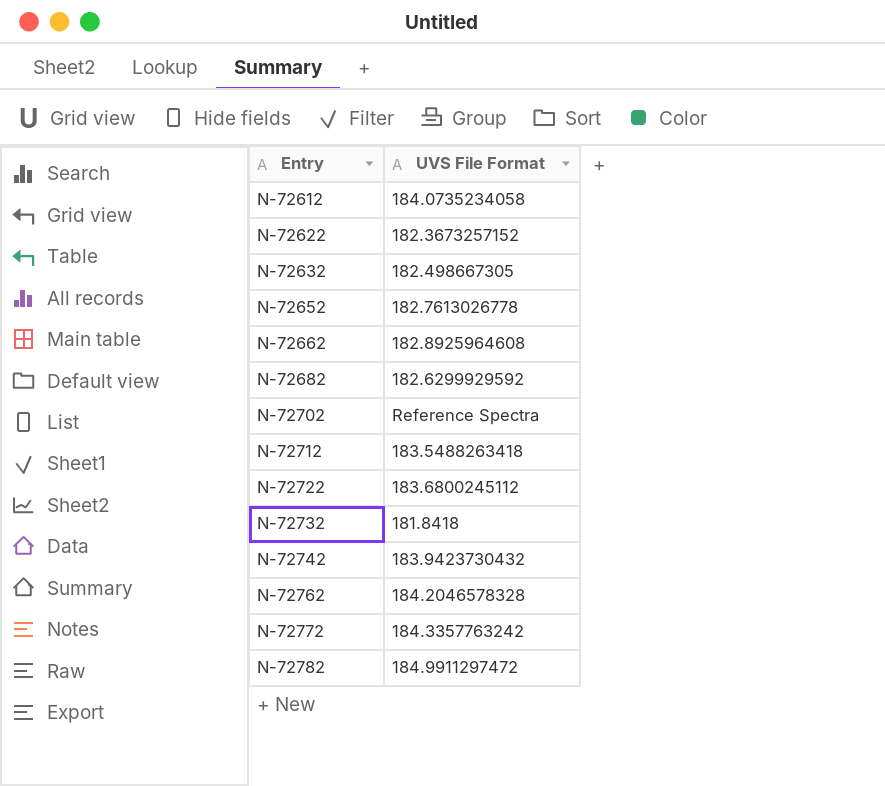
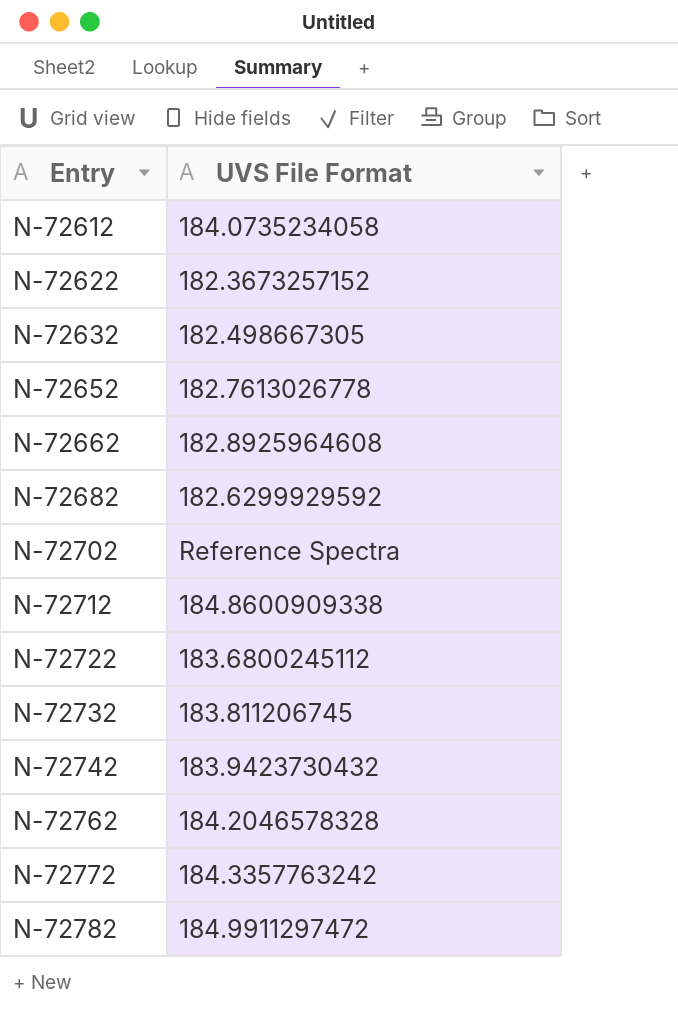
N-72712 | UVS File Format: 183.5488263418 -> 184.8600909338
N-72732 | UVS File Format: 181.8418 -> 183.811206745

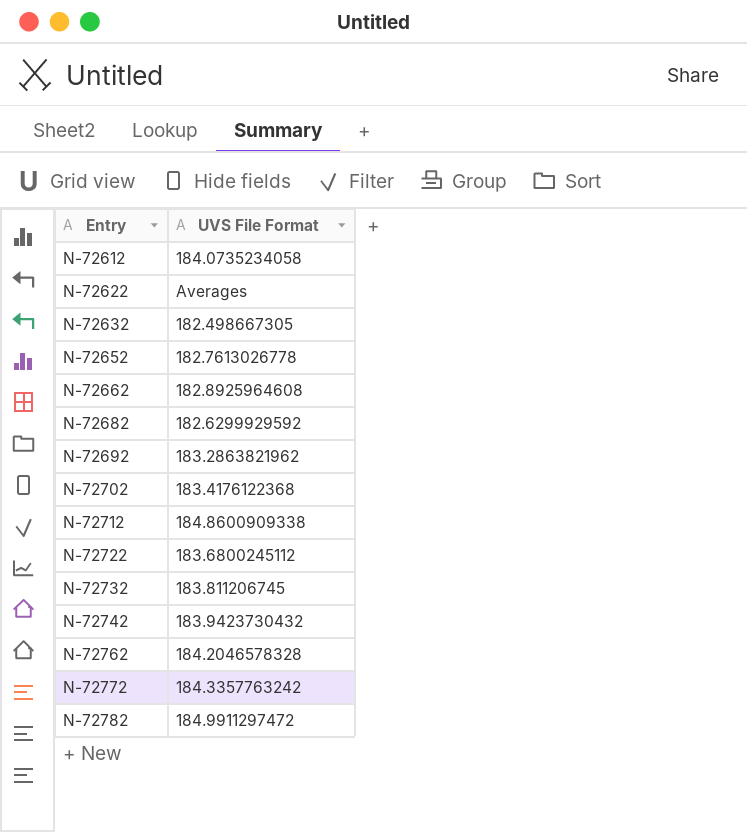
N-72622 | UVS File Format: 182.3673257152 -> Averages
row N-72692: none -> 183.2863821962
N-72702 | UVS File Format: Reference Spectra -> 183.4176122368

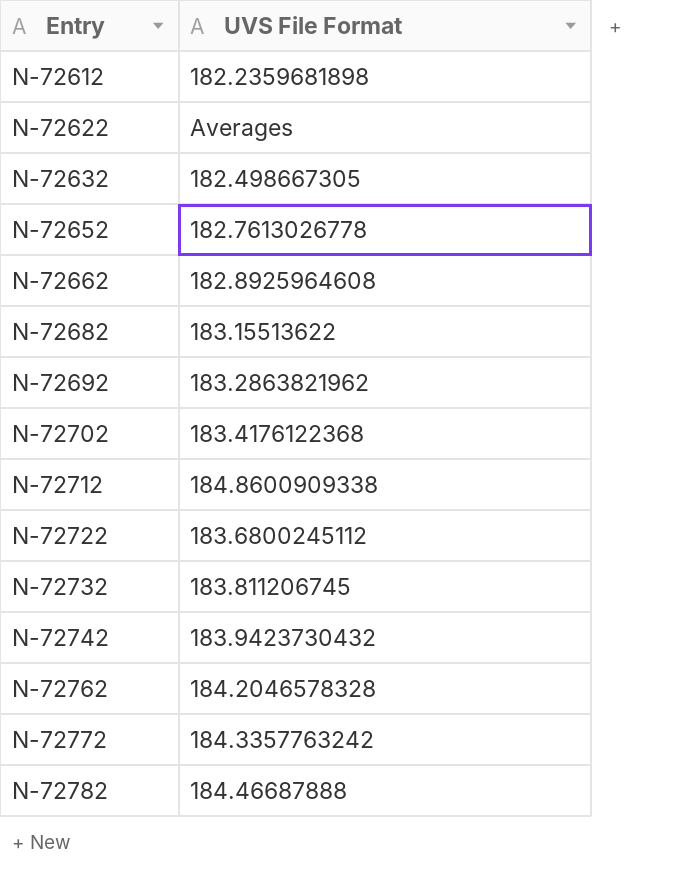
N-72612 | UVS File Format: 184.0735234058 -> 182.2359681898
N-72682 | UVS File Format: 182.6299929592 -> 183.15513622
N-72782 | UVS File Format: 184.9911297472 -> 184.46687888

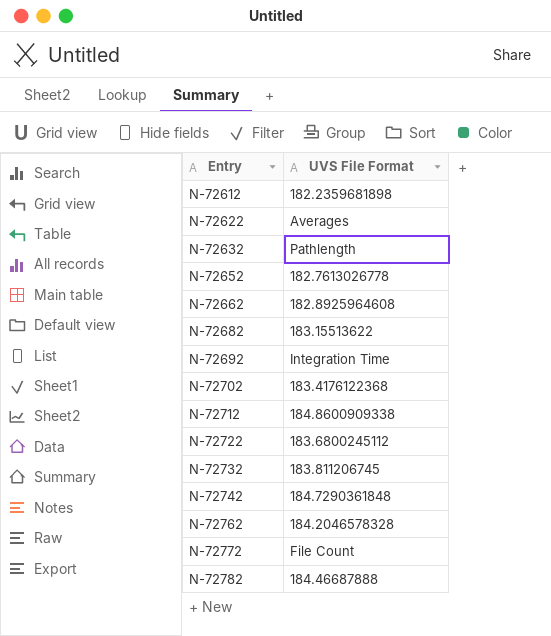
N-72632 | UVS File Format: 182.498667305 -> Pathlength
N-72692 | UVS File Format: 183.2863821962 -> Integration Time
N-72742 | UVS File Format: 183.9423730432 -> 184.7290361848
N-72772 | UVS File Format: 184.3357763242 -> File Count

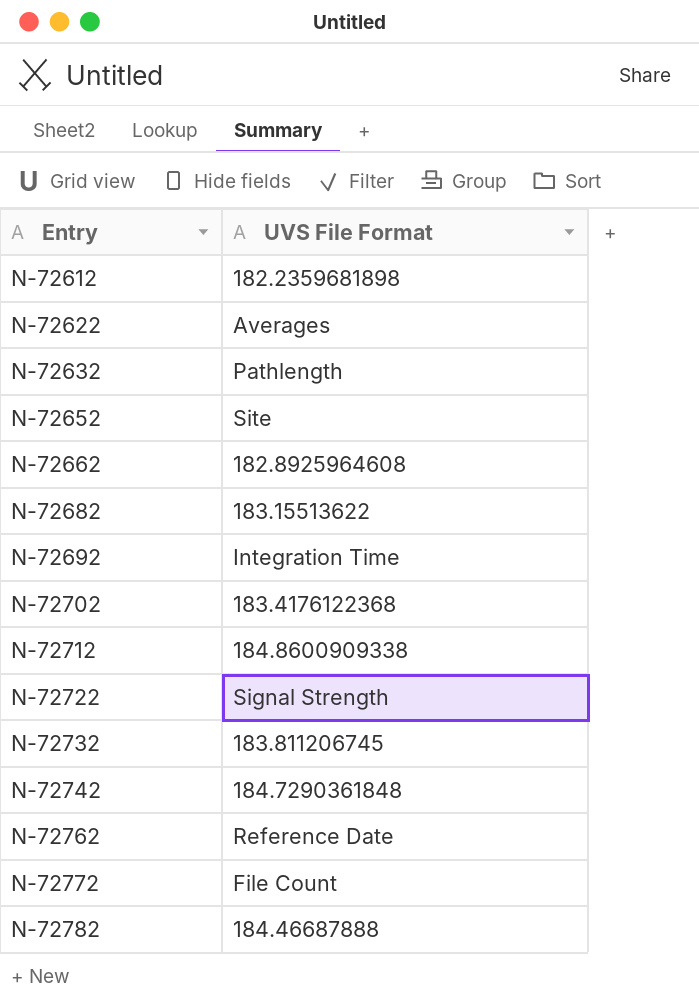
N-72652 | UVS File Format: 182.7613026778 -> Site
N-72722 | UVS File Format: 183.6800245112 -> Signal Strength
N-72762 | UVS File Format: 184.2046578328 -> Reference Date

